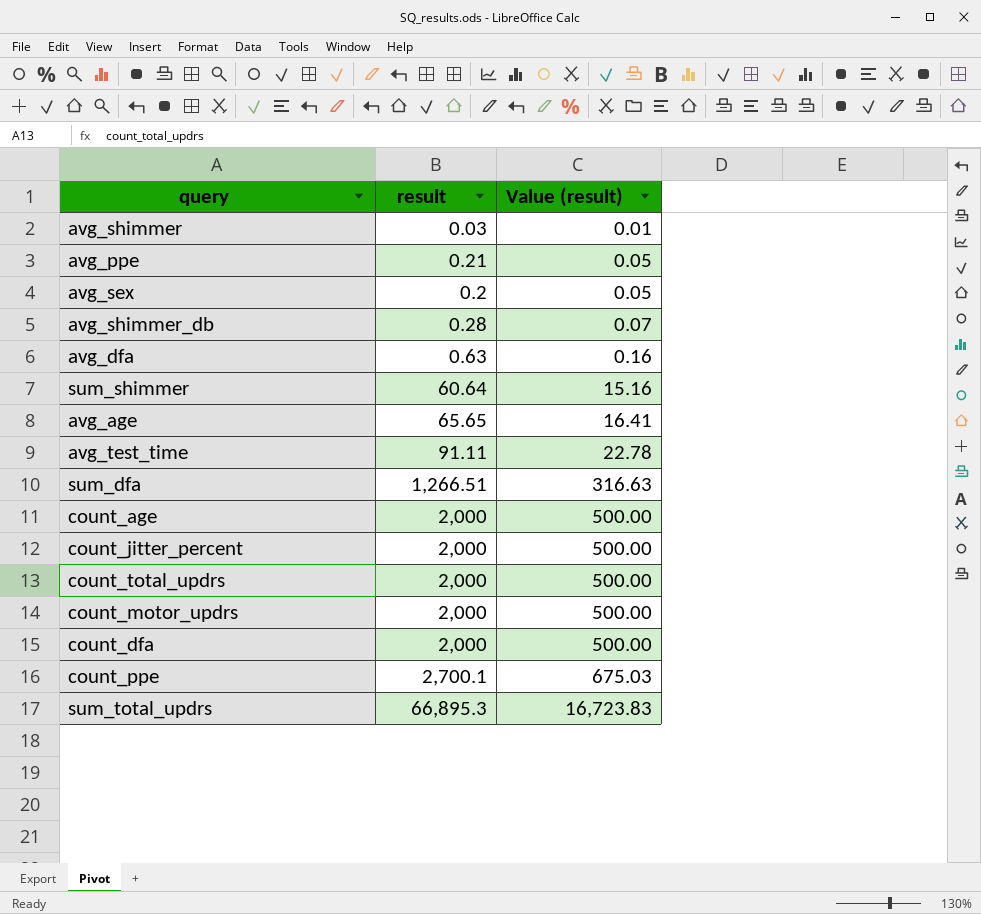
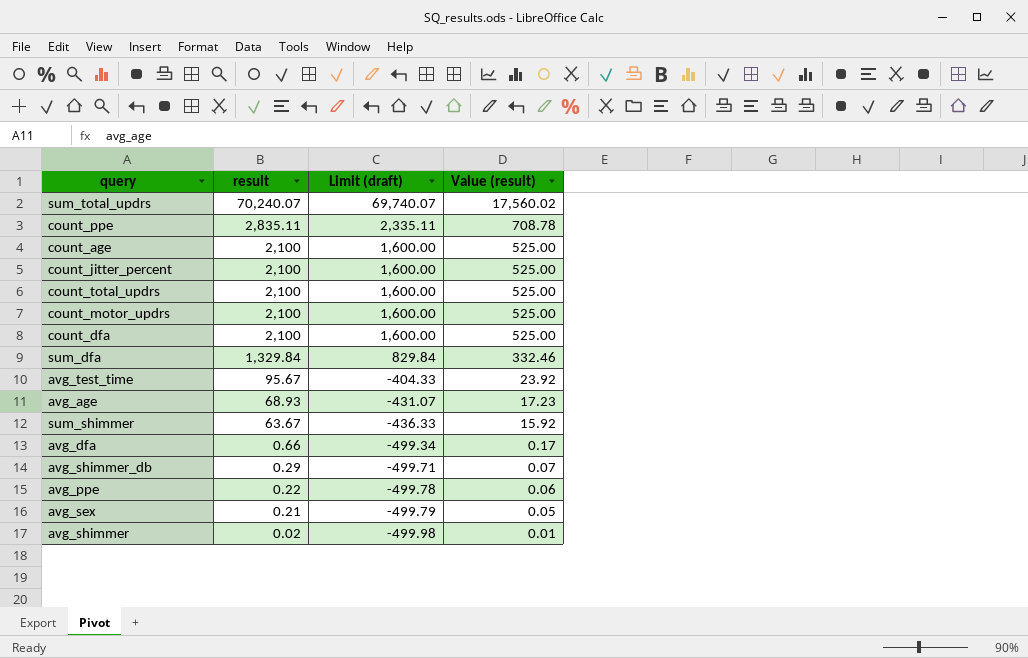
row order: Value (result) ascending -> result descending
column Limit (draft) | formula: none -> [result] - 500
sum_total_updrs | result: 66,895.3 -> 70,240.07
sum_total_updrs | Value (result): 16,723.83 -> 17,560.02
count_ppe | result: 2,700.1 -> 2,835.11
count_ppe | Value (result): 675.03 -> 708.78
count_age | result: 2,000 -> 2,100
count_age | Value (result): 500.00 -> 525.00
count_jitter_percent | result: 2,000 -> 2,100
count_jitter_percent | Value (result): 500.00 -> 525.00
count_total_updrs | result: 2,000 -> 2,100
count_total_updrs | Value (result): 500.00 -> 525.00
count_motor_updrs | result: 2,000 -> 2,100
count_motor_updrs | Value (result): 500.00 -> 525.00
count_dfa | result: 2,000 -> 2,100
count_dfa | Value (result): 500.00 -> 525.00
sum_dfa | result: 1,266.51 -> 1,329.84
sum_dfa | Value (result): 316.63 -> 332.46
avg_test_time | result: 91.11 -> 95.67
avg_test_time | Value (result): 22.78 -> 23.92
avg_age | result: 65.65 -> 68.93
avg_age | Value (result): 16.41 -> 17.23
sum_shimmer | result: 60.64 -> 63.67
sum_shimmer | Value (result): 15.16 -> 15.92
avg_dfa | result: 0.63 -> 0.66
avg_dfa | Value (result): 0.16 -> 0.17
avg_shimmer_db | result: 0.28 -> 0.29
avg_ppe | result: 0.21 -> 0.22
avg_ppe | Value (result): 0.05 -> 0.06
avg_sex | result: 0.2 -> 0.21
avg_shimmer | result: 0.03 -> 0.02

